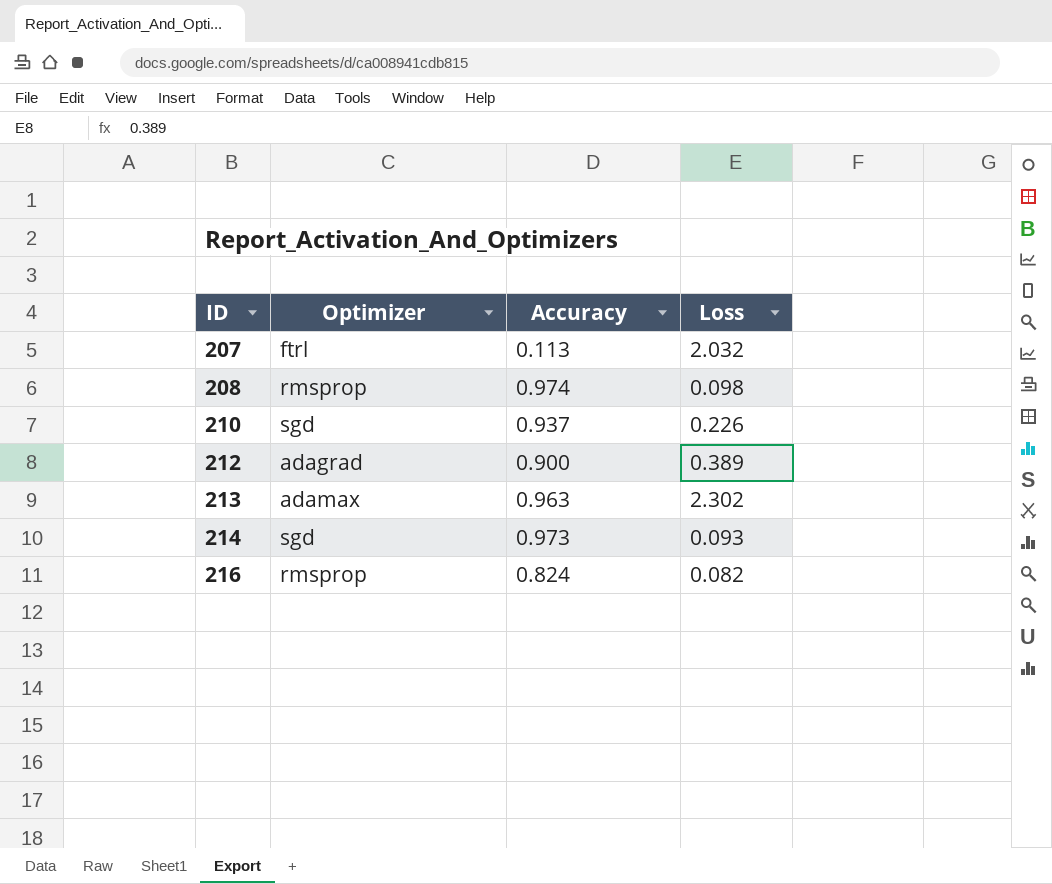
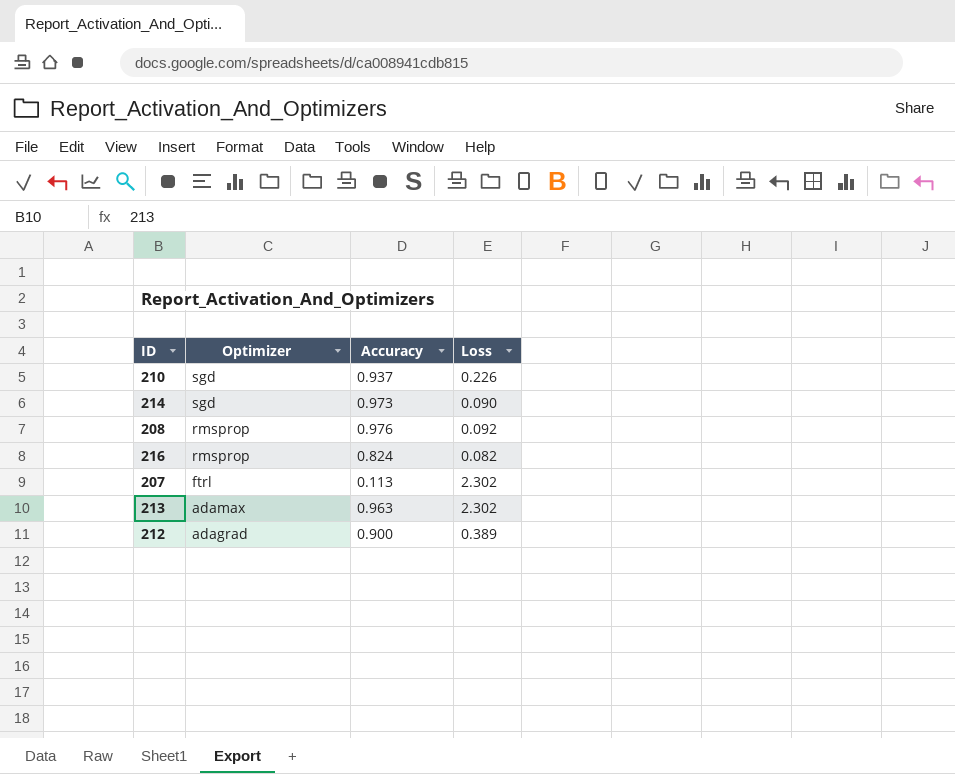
row order: ID ascending -> Optimizer descending
214 | Loss: 0.093 -> 0.090
208 | Accuracy: 0.974 -> 0.976
208 | Loss: 0.098 -> 0.092
207 | Loss: 2.032 -> 2.302

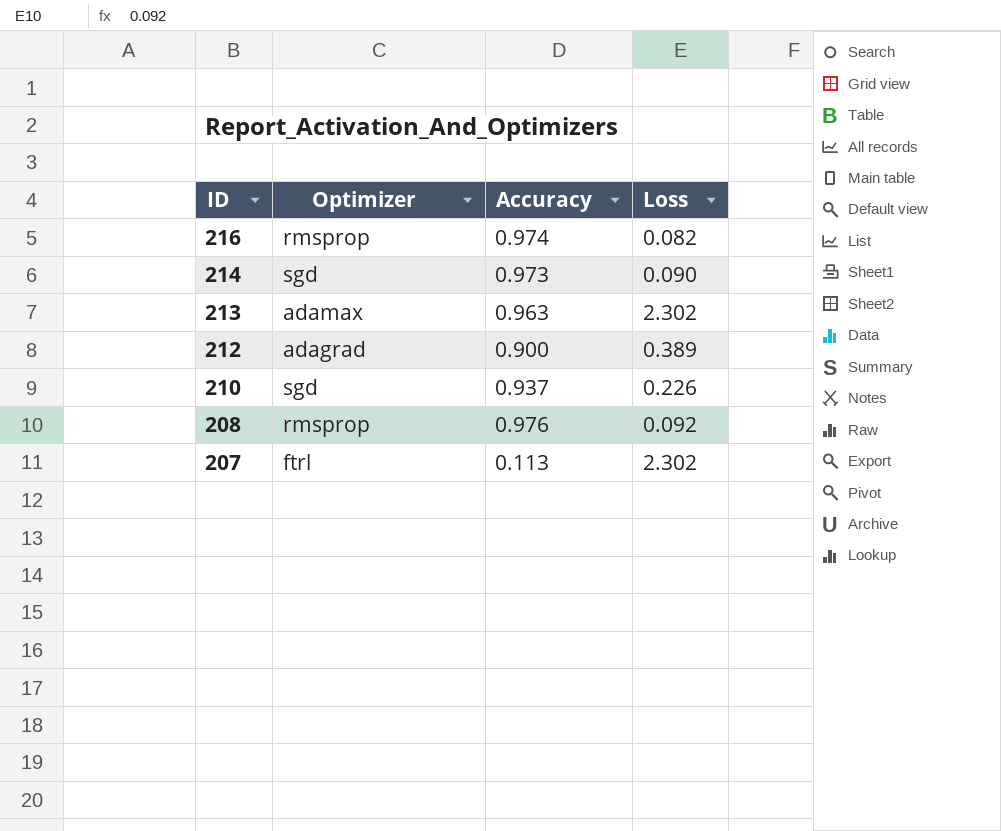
row order: Optimizer descending -> ID descending
216 | Accuracy: 0.824 -> 0.974

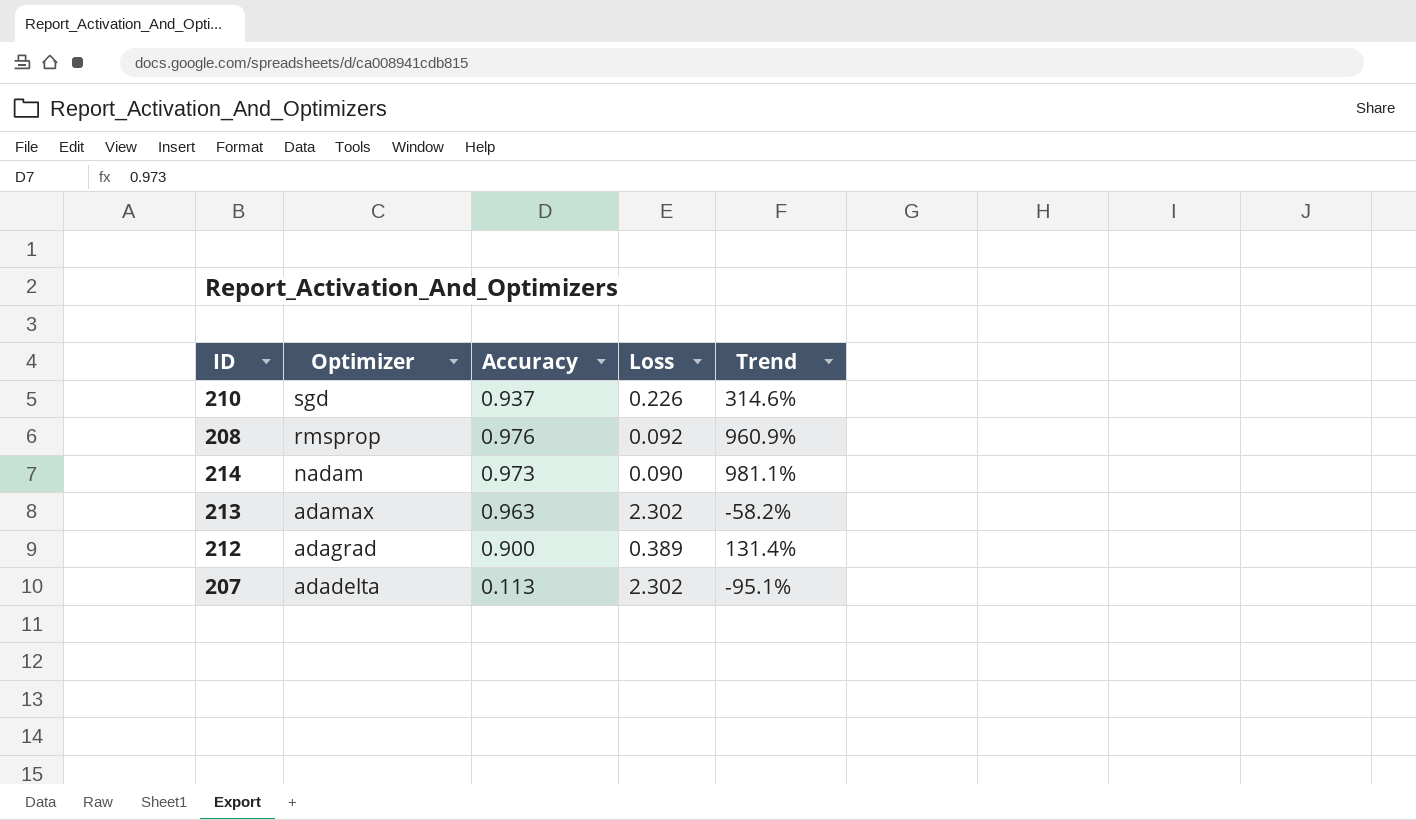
row order: ID descending -> Optimizer descending
column Trend | formula: none -> ([Accuracy] - [Loss]) / [Loss]
row 216: rmsprop | 0.974 | 0.082 -> none
214 | Optimizer: sgd -> nadam
207 | Optimizer: ftrl -> adadelta

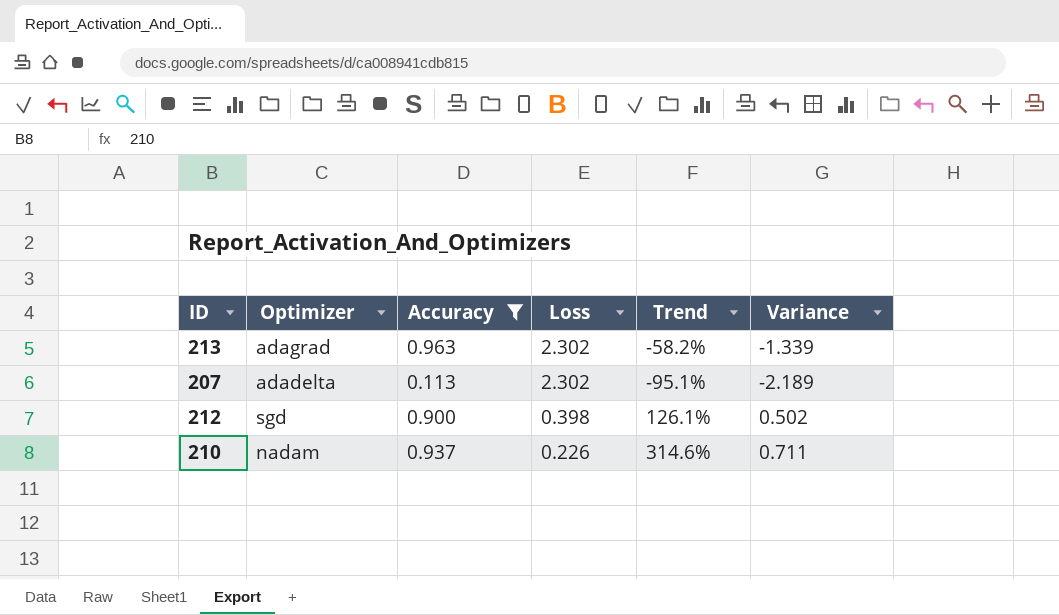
filter: none -> Accuracy <= 0.963
row order: Optimizer descending -> Loss descending
column Variance | formula: none -> [Accuracy] - [Loss]
213 | Optimizer: adamax -> adagrad
212 | Optimizer: adagrad -> sgd
212 | Loss: 0.389 -> 0.398
212 | Trend: 131.4% -> 126.1%
210 | Optimizer: sgd -> nadam

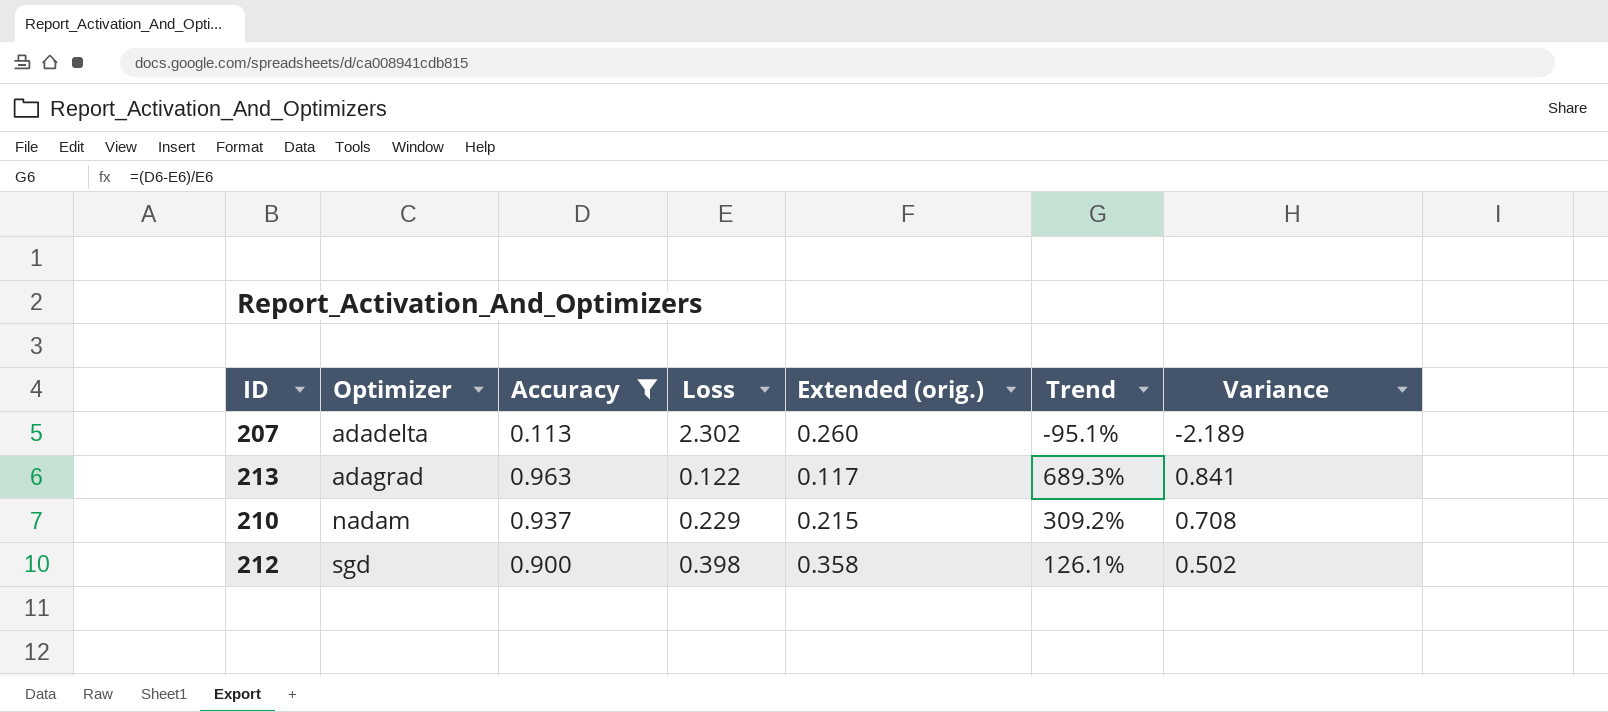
row order: Loss descending -> Optimizer ascending
column Extended (orig.) | formula: none -> [Accuracy] * [Loss]
213 | Loss: 2.302 -> 0.122
213 | Trend: -58.2% -> 689.3%
213 | Variance: -1.339 -> 0.841
210 | Loss: 0.226 -> 0.229
210 | Trend: 314.6% -> 309.2%
210 | Variance: 0.711 -> 0.708

